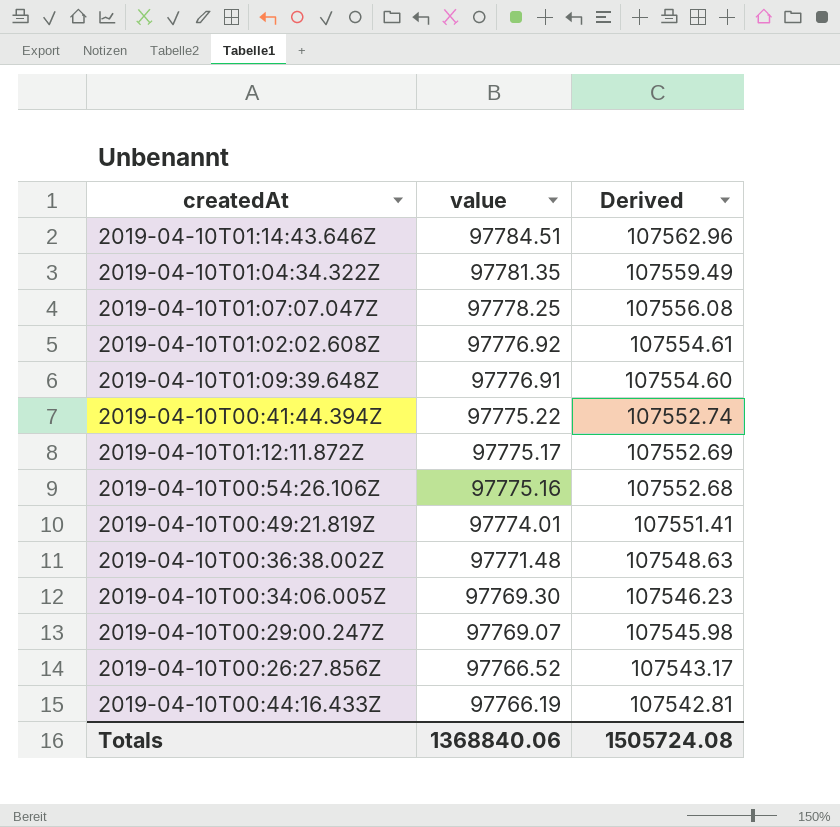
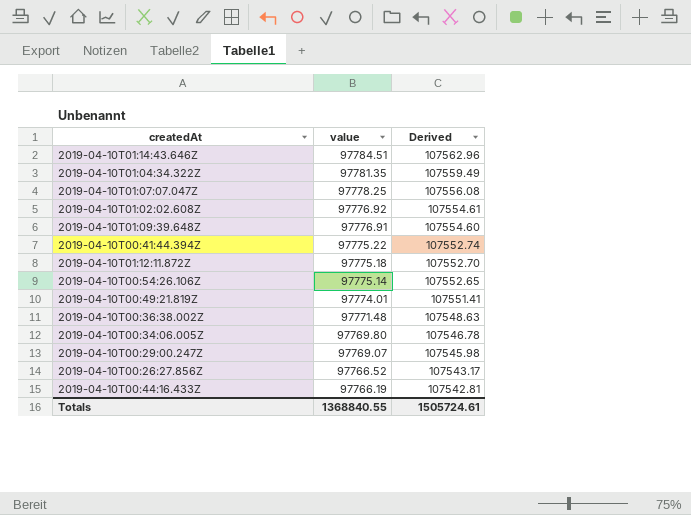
2019-04-10T01:12:11.872Z | value: 97775.17 -> 97775.18
2019-04-10T01:12:11.872Z | Derived: 107552.69 -> 107552.70
2019-04-10T00:54:26.106Z | value: 97775.16 -> 97775.14
2019-04-10T00:54:26.106Z | Derived: 107552.68 -> 107552.65
2019-04-10T00:34:06.005Z | value: 97769.30 -> 97769.80
2019-04-10T00:34:06.005Z | Derived: 107546.23 -> 107546.78
Totals | value: 1368840.06 -> 1368840.55
Totals | Derived: 1505724.08 -> 1505724.61

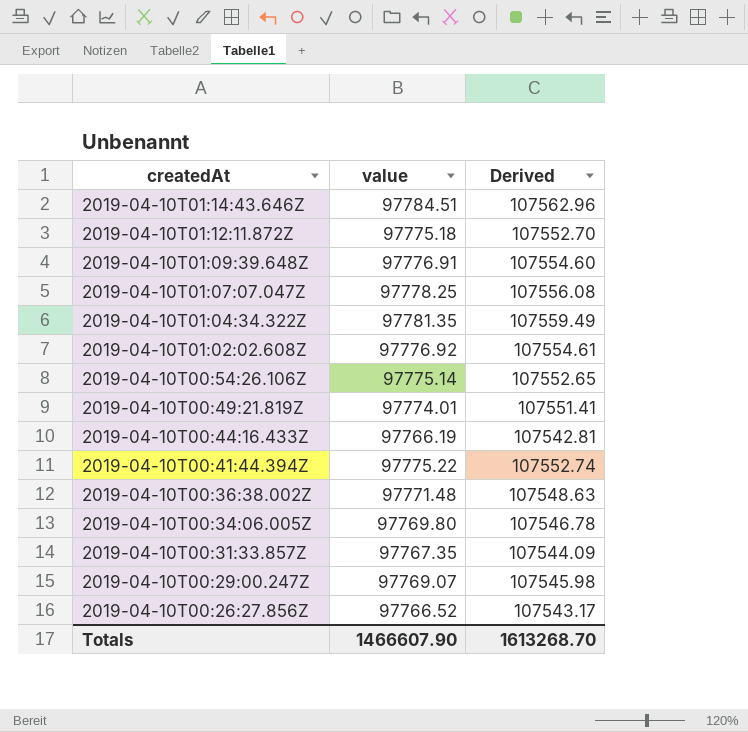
row order: value descending -> createdAt descending
row 2019-04-10T00:31:33.857Z: none -> 97767.35 | 107544.09
Totals | value: 1368840.55 -> 1466607.90
Totals | Derived: 1505724.61 -> 1613268.70

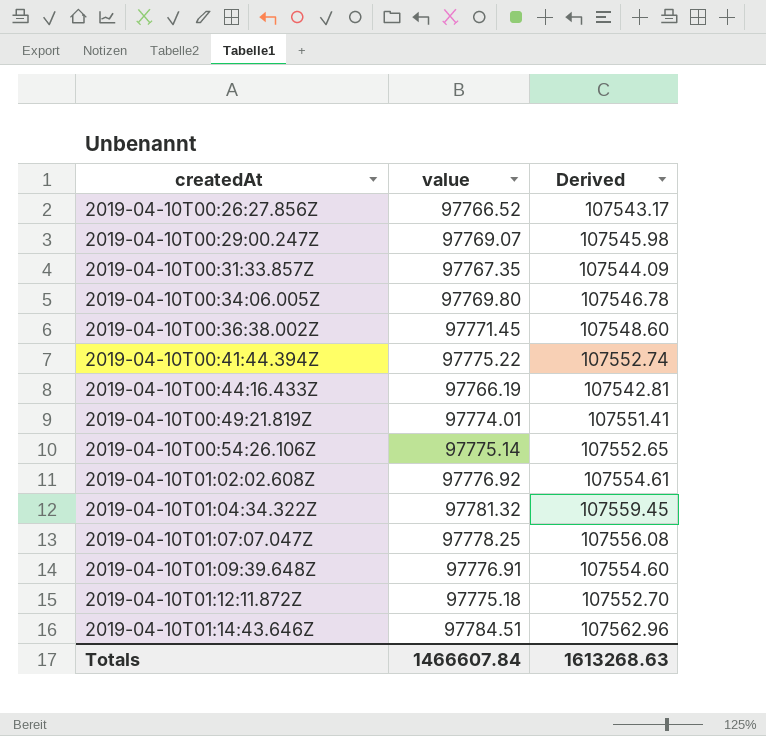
row order: createdAt descending -> createdAt ascending
2019-04-10T00:36:38.002Z | value: 97771.48 -> 97771.45
2019-04-10T00:36:38.002Z | Derived: 107548.63 -> 107548.60
2019-04-10T01:04:34.322Z | value: 97781.35 -> 97781.32
2019-04-10T01:04:34.322Z | Derived: 107559.49 -> 107559.45
Totals | value: 1466607.90 -> 1466607.84
Totals | Derived: 1613268.70 -> 1613268.63

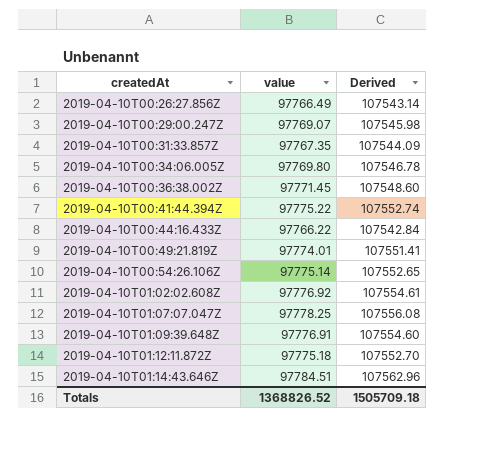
row 2019-04-10T01:04:34.322Z: 97781.32 | 107559.45 -> none
2019-04-10T00:26:27.856Z | value: 97766.52 -> 97766.49
2019-04-10T00:26:27.856Z | Derived: 107543.17 -> 107543.14
2019-04-10T00:44:16.433Z | value: 97766.19 -> 97766.22
2019-04-10T00:44:16.433Z | Derived: 107542.81 -> 107542.84
Totals | value: 1466607.84 -> 1368826.52
Totals | Derived: 1613268.63 -> 1505709.18

